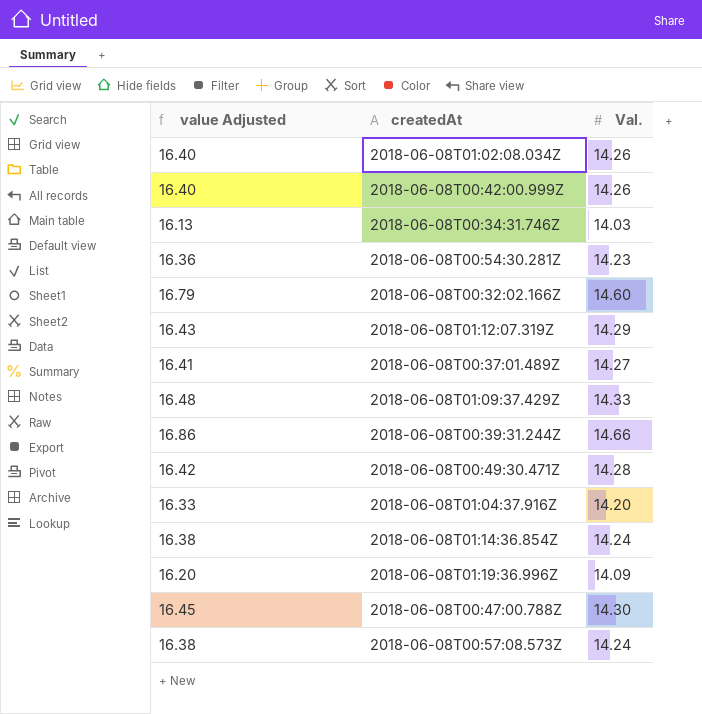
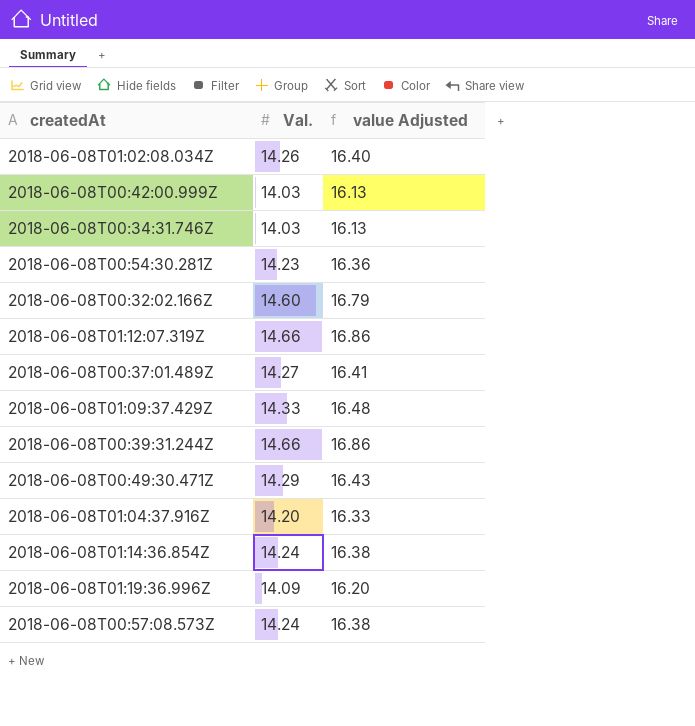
column value Adjusted | position: 1 -> 3
row 2018-06-08T00:47:00.788Z: 16.45 | 14.30 -> none
2018-06-08T00:42:00.999Z | Val.: 14.26 -> 14.03
2018-06-08T00:42:00.999Z | value Adjusted: 16.40 -> 16.13
2018-06-08T01:12:07.319Z | Val.: 14.29 -> 14.66
2018-06-08T01:12:07.319Z | value Adjusted: 16.43 -> 16.86
2018-06-08T00:49:30.471Z | Val.: 14.28 -> 14.29
2018-06-08T00:49:30.471Z | value Adjusted: 16.42 -> 16.43

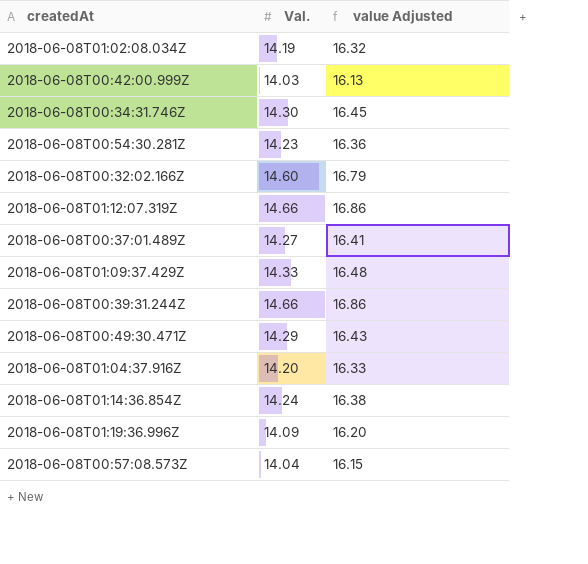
2018-06-08T01:02:08.034Z | Val.: 14.26 -> 14.19
2018-06-08T01:02:08.034Z | value Adjusted: 16.40 -> 16.32
2018-06-08T00:34:31.746Z | Val.: 14.03 -> 14.30
2018-06-08T00:34:31.746Z | value Adjusted: 16.13 -> 16.45
2018-06-08T00:57:08.573Z | Val.: 14.24 -> 14.04
2018-06-08T00:57:08.573Z | value Adjusted: 16.38 -> 16.15

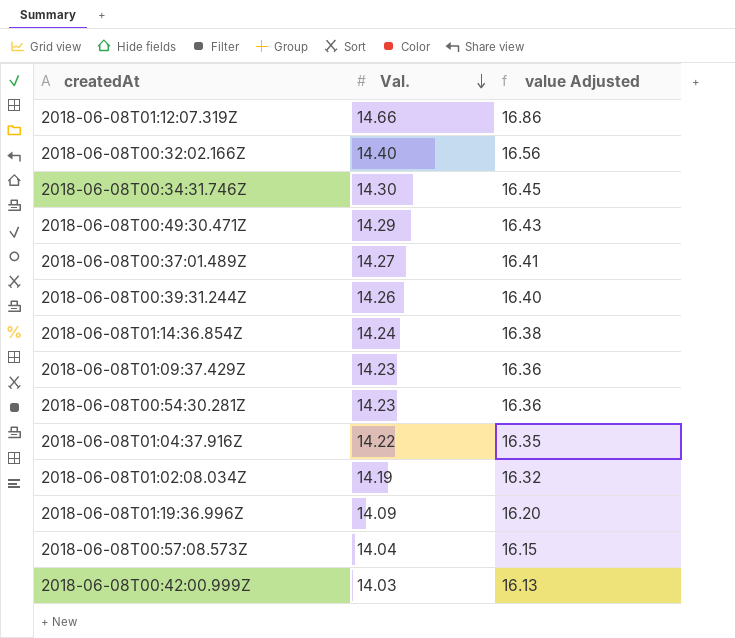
row order: none -> Val. descending
2018-06-08T00:32:02.166Z | Val.: 14.60 -> 14.40
2018-06-08T00:32:02.166Z | value Adjusted: 16.79 -> 16.56
2018-06-08T00:39:31.244Z | Val.: 14.66 -> 14.26
2018-06-08T00:39:31.244Z | value Adjusted: 16.86 -> 16.40
2018-06-08T01:09:37.429Z | Val.: 14.33 -> 14.23
2018-06-08T01:09:37.429Z | value Adjusted: 16.48 -> 16.36
2018-06-08T01:04:37.916Z | Val.: 14.20 -> 14.22
2018-06-08T01:04:37.916Z | value Adjusted: 16.33 -> 16.35

